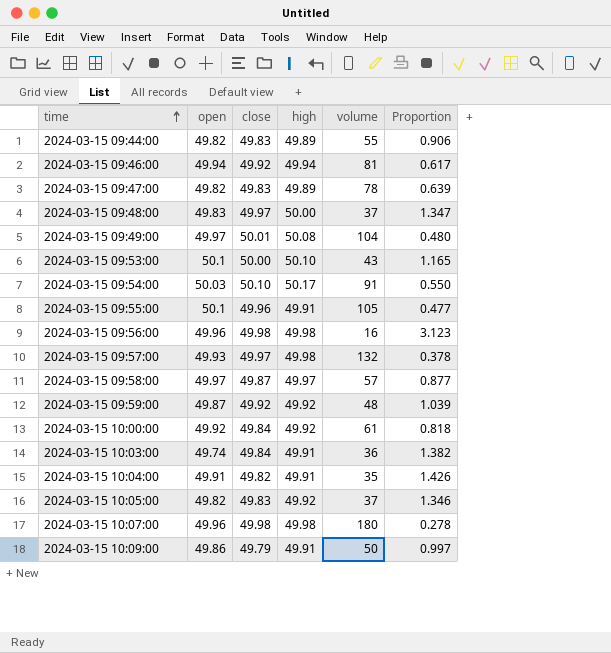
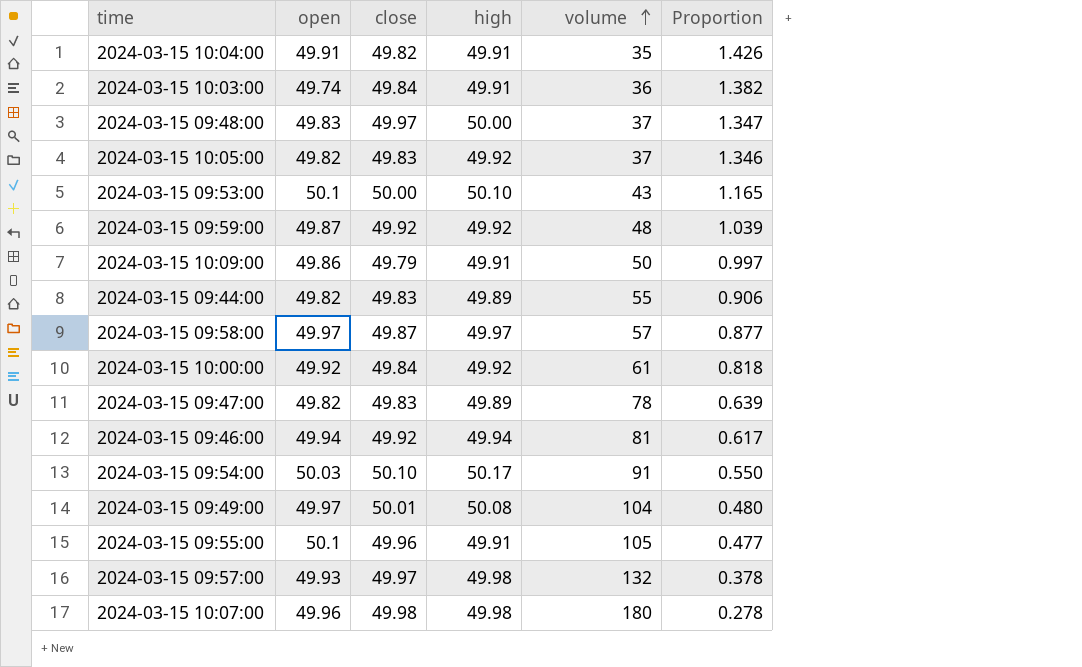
row order: time ascending -> volume ascending
row 2024-03-15 09:56:00: 49.96 | 49.98 | 49.98 | 16 | 3.123 -> none

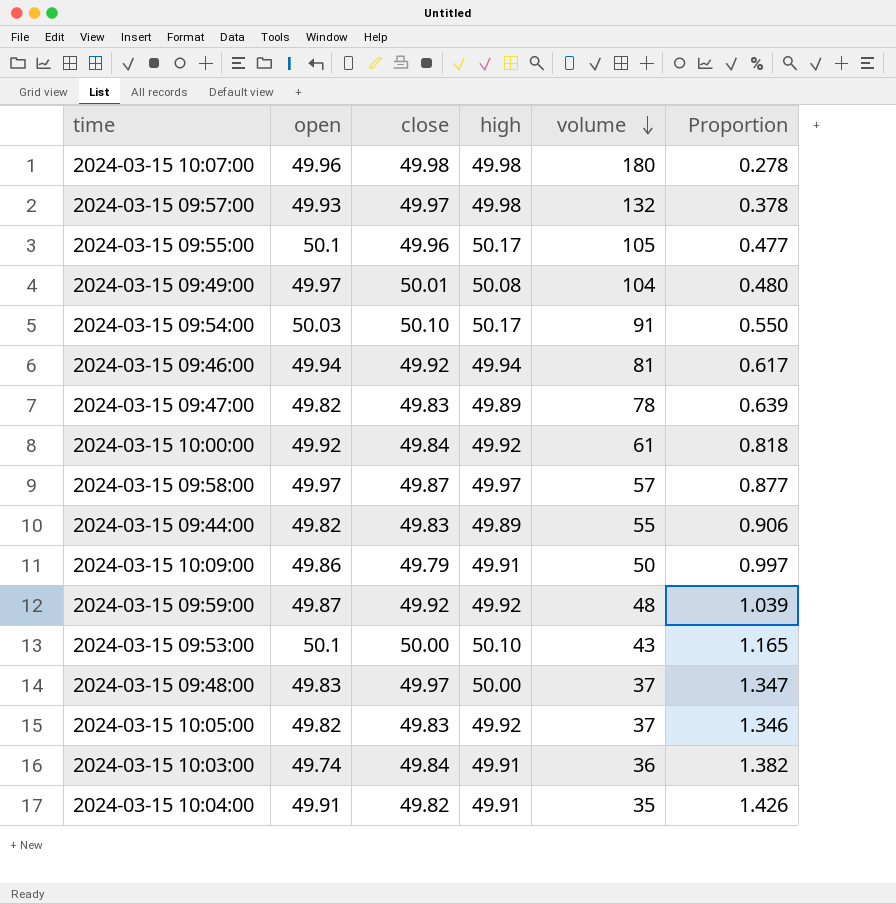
row order: volume ascending -> volume descending
2024-03-15 09:55:00 | high: 49.91 -> 50.17

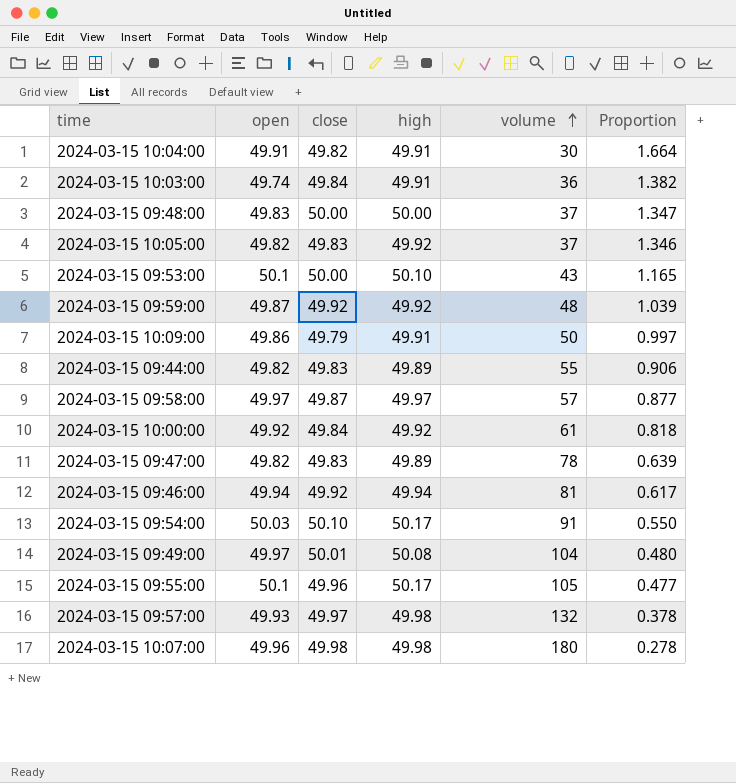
row order: volume descending -> volume ascending
2024-03-15 10:04:00 | volume: 35 -> 30
2024-03-15 10:04:00 | Proportion: 1.426 -> 1.664
2024-03-15 09:48:00 | close: 49.97 -> 50.00

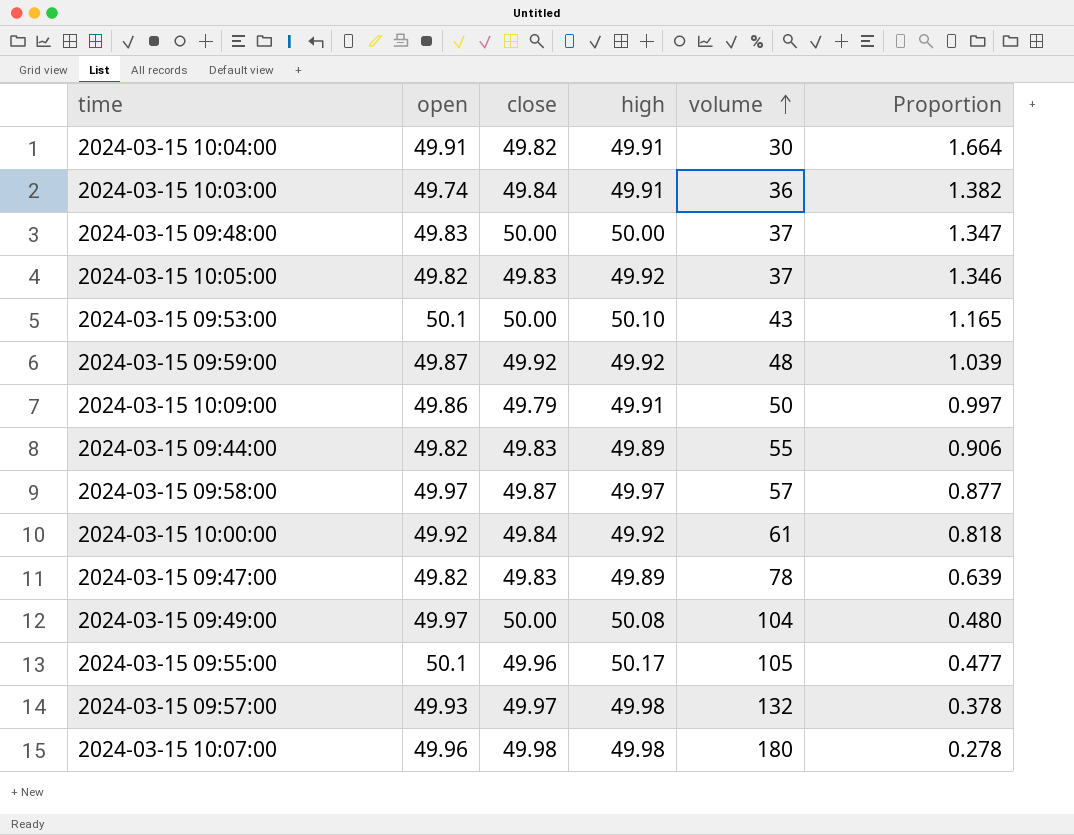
row 2024-03-15 09:46:00: 49.94 | 49.92 | 49.94 | 81 | 0.617 -> none
row 2024-03-15 09:54:00: 50.03 | 50.10 | 50.17 | 91 | 0.550 -> none
2024-03-15 09:49:00 | close: 50.01 -> 50.00

